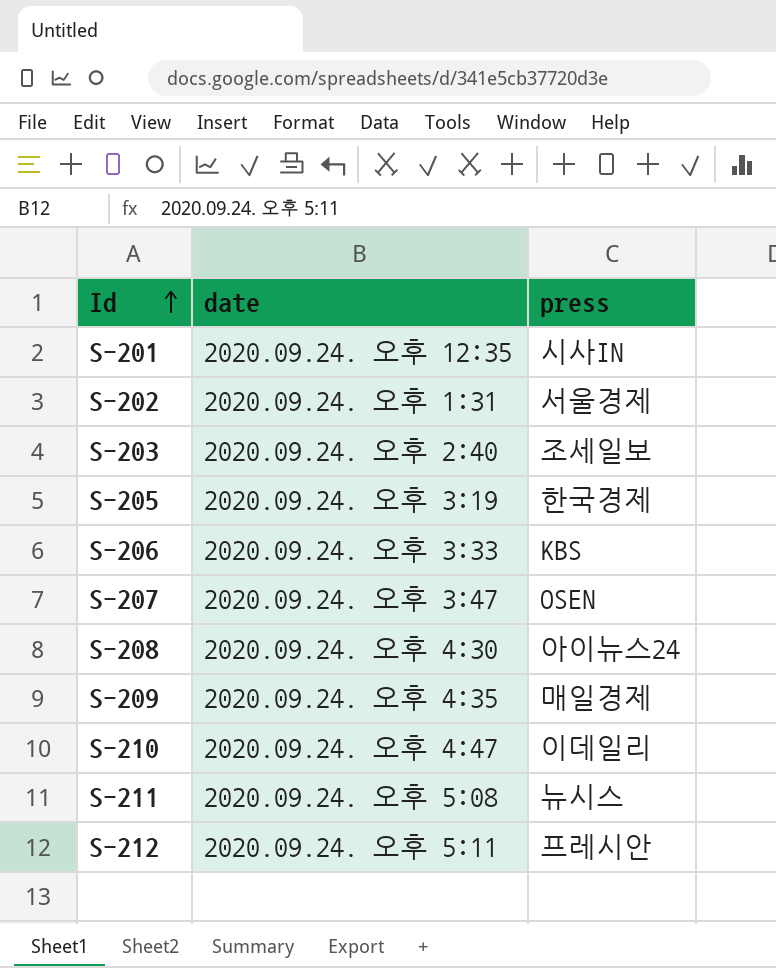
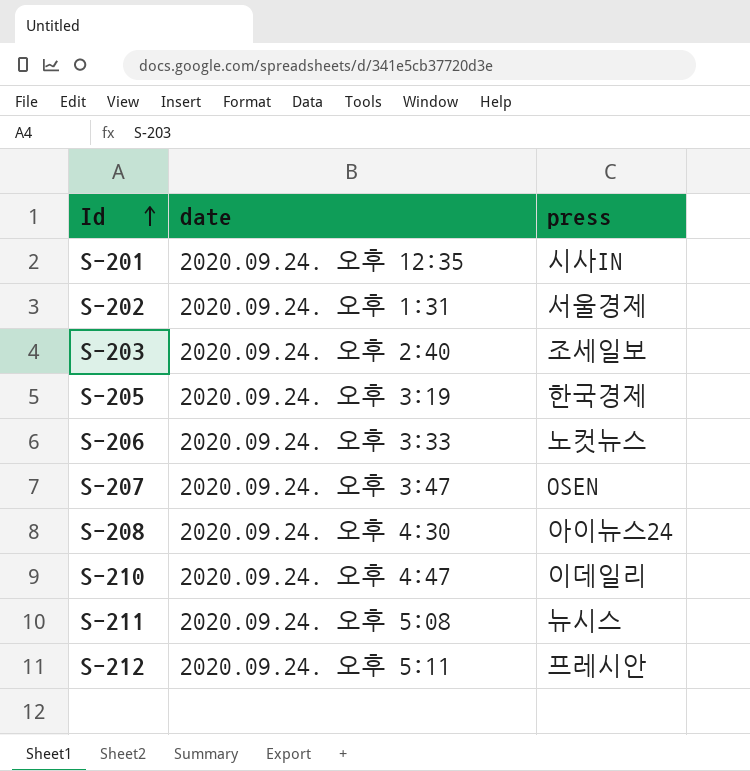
row S-209: 2020.09.24. 오후 4:35 | 매일경제 -> none
S-206 | press: KBS -> 노컷뉴스

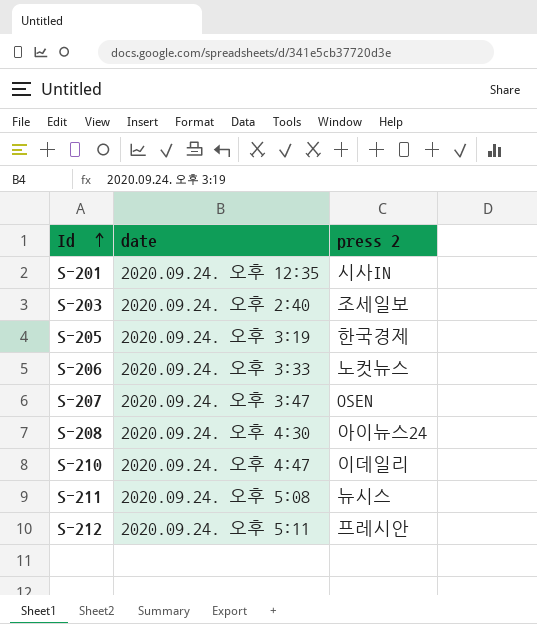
column name: press -> press 2
row S-202: 2020.09.24. 오후 1:31 | 서울경제 -> none

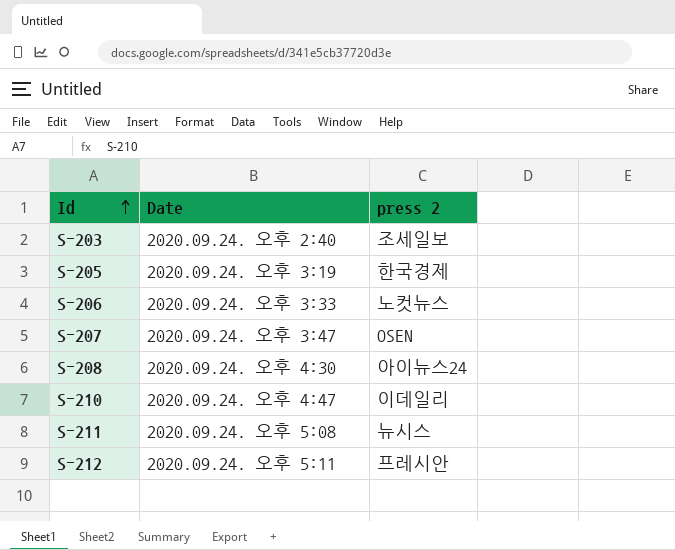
column name: date -> Date
row S-201: 2020.09.24. 오후 12:35 | 시사IN -> none

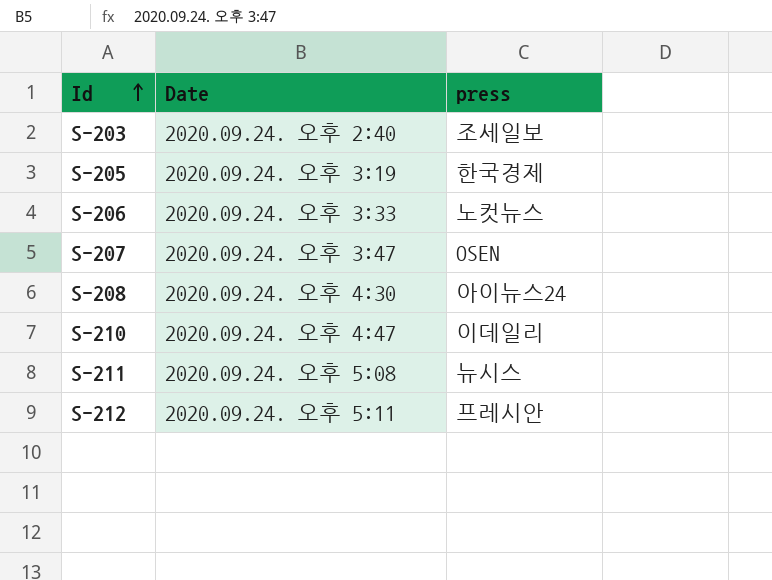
column name: press 2 -> press

